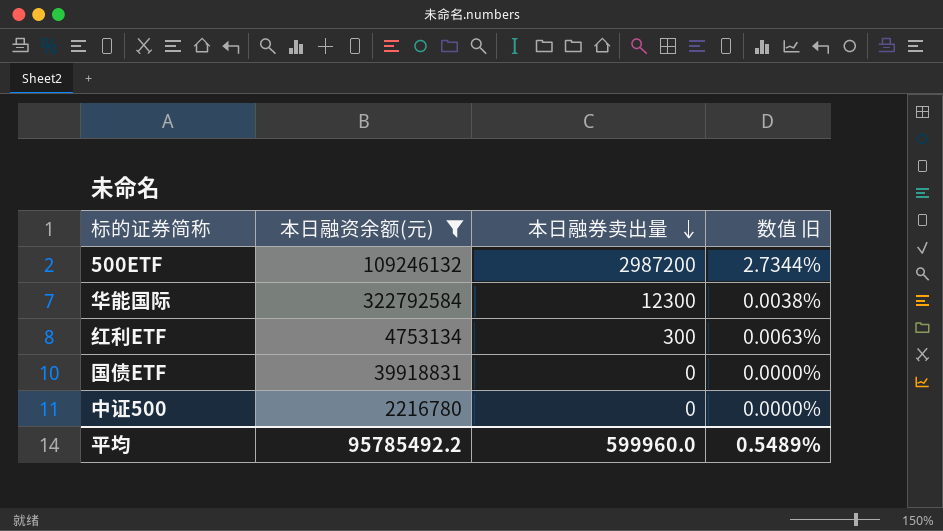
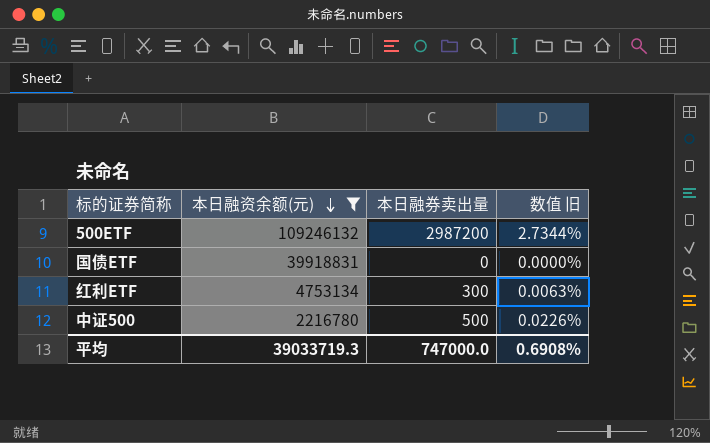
row order: 本日融券卖出量 descending -> 本日融资余额(元) descending
row 华能国际: 322792584 | 12300 | 0.0038% -> none
中证500 | 本日融券卖出量: 0 -> 500
中证500 | 数值 旧: 0.0000% -> 0.0226%
平均 | 本日融资余额(元): 95785492.2 -> 39033719.3
平均 | 本日融券卖出量: 599960.0 -> 747000.0
平均 | 数值 旧: 0.5489% -> 0.6908%

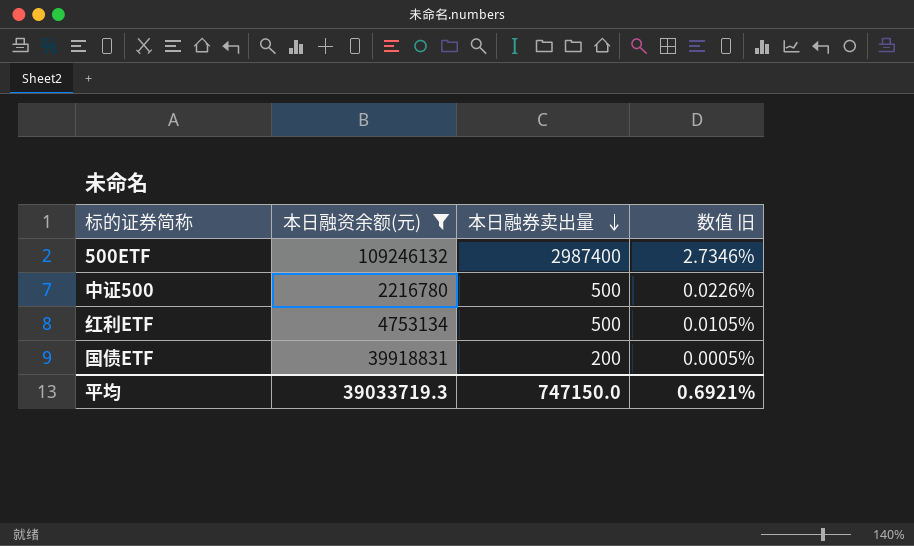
row order: 本日融资余额(元) descending -> 本日融券卖出量 descending
500ETF | 本日融券卖出量: 2987200 -> 2987400
500ETF | 数值 旧: 2.7344% -> 2.7346%
红利ETF | 本日融券卖出量: 300 -> 500
红利ETF | 数值 旧: 0.0063% -> 0.0105%
国债ETF | 本日融券卖出量: 0 -> 200
国债ETF | 数值 旧: 0.0000% -> 0.0005%
平均 | 本日融券卖出量: 747000.0 -> 747150.0
平均 | 数值 旧: 0.6908% -> 0.6921%

